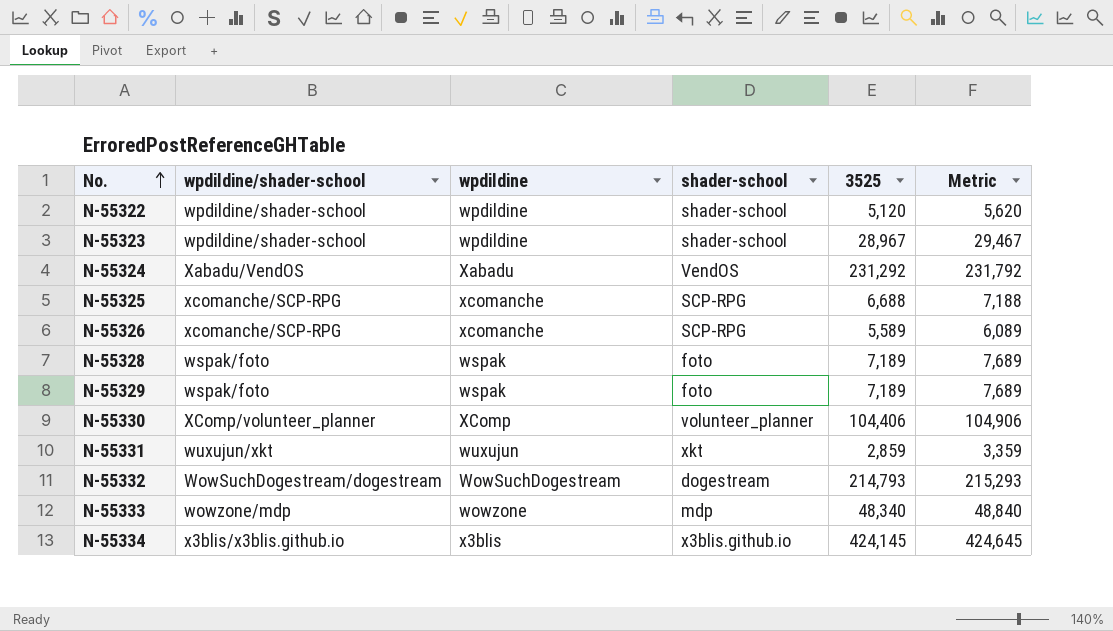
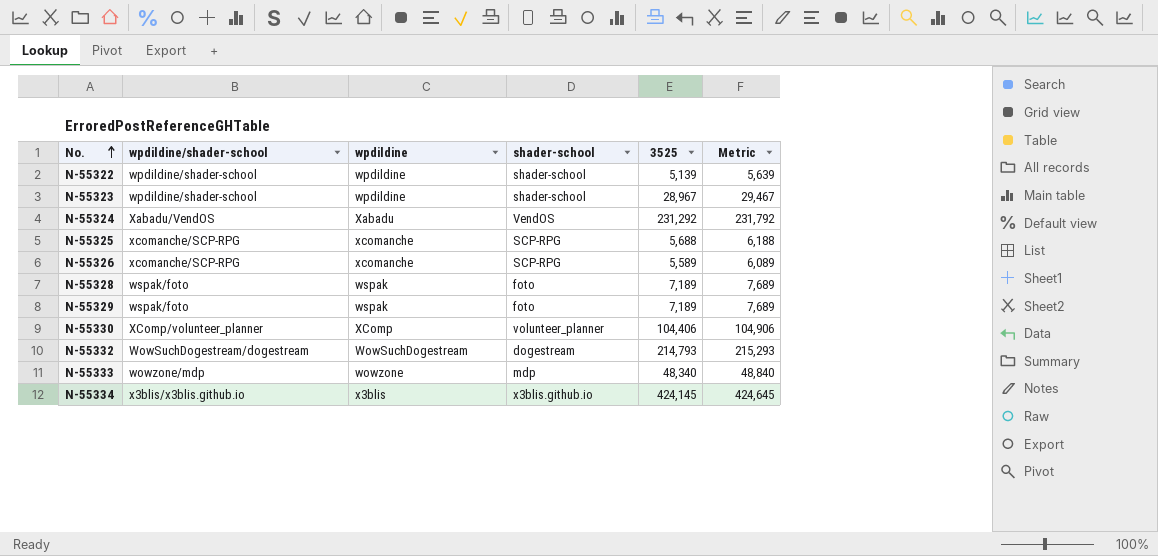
row N-55331: wuxujun/xkt | wuxujun | xkt | 2,859 | 3,359 -> none
N-55322 | 3525: 5,120 -> 5,139
N-55322 | Metric: 5,620 -> 5,639
N-55325 | 3525: 6,688 -> 5,688
N-55325 | Metric: 7,188 -> 6,188

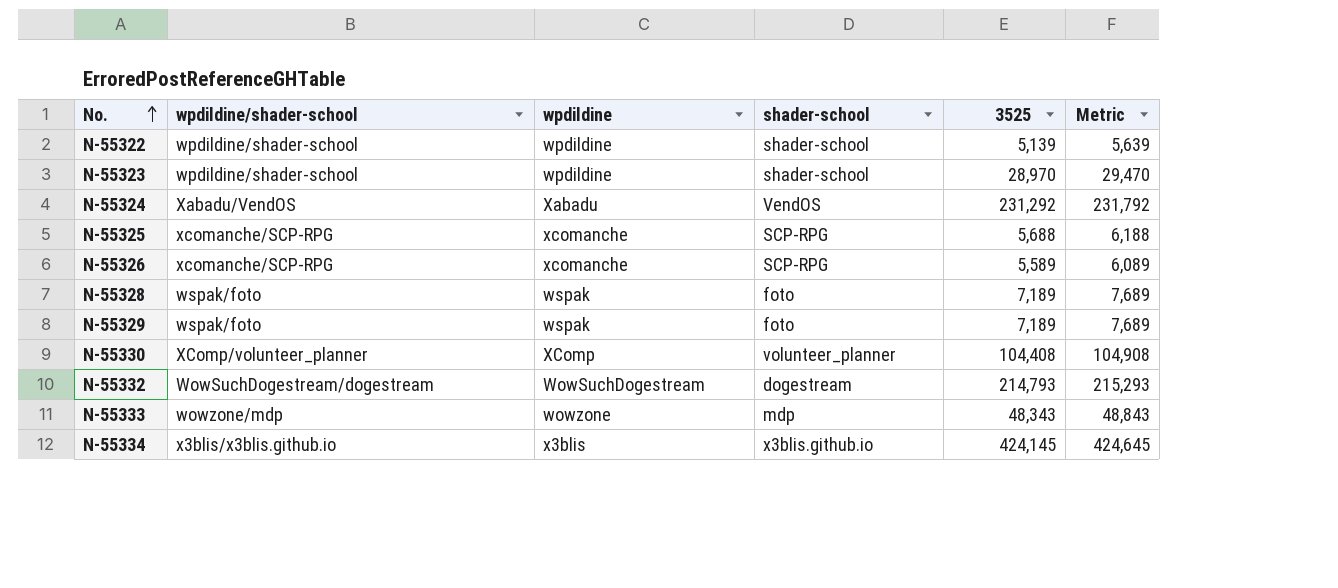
N-55323 | 3525: 28,967 -> 28,970
N-55323 | Metric: 29,467 -> 29,470
N-55330 | 3525: 104,406 -> 104,408
N-55330 | Metric: 104,906 -> 104,908
N-55333 | 3525: 48,340 -> 48,343
N-55333 | Metric: 48,840 -> 48,843

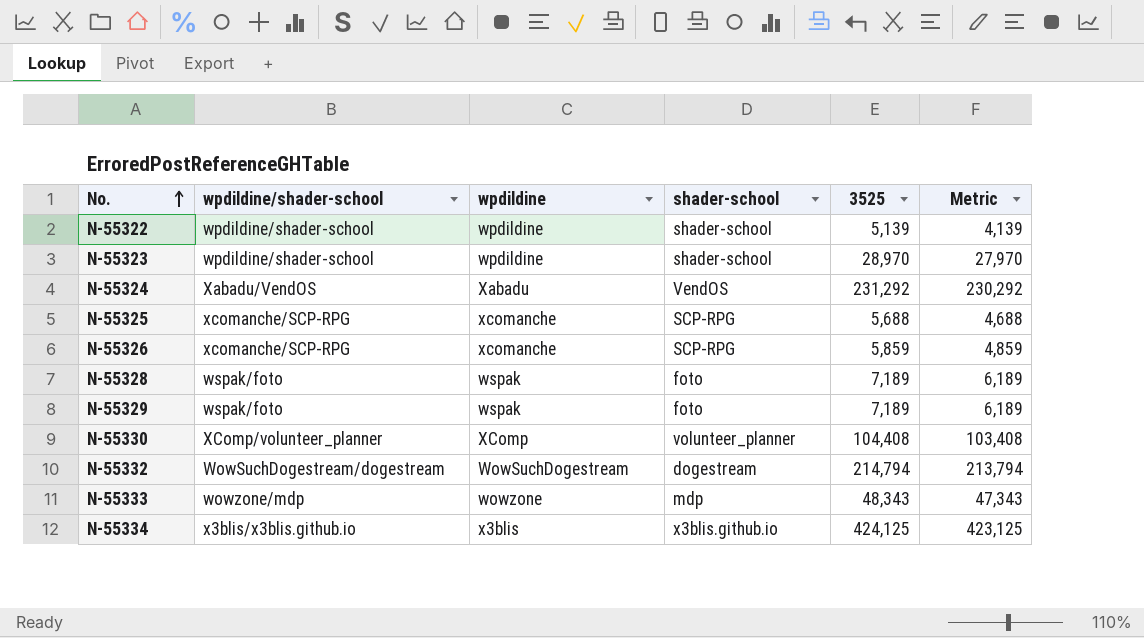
column Metric | formula: [3525] + 500 -> [3525] - 1000
N-55326 | 3525: 5,589 -> 5,859
N-55332 | 3525: 214,793 -> 214,794
N-55334 | 3525: 424,145 -> 424,125

